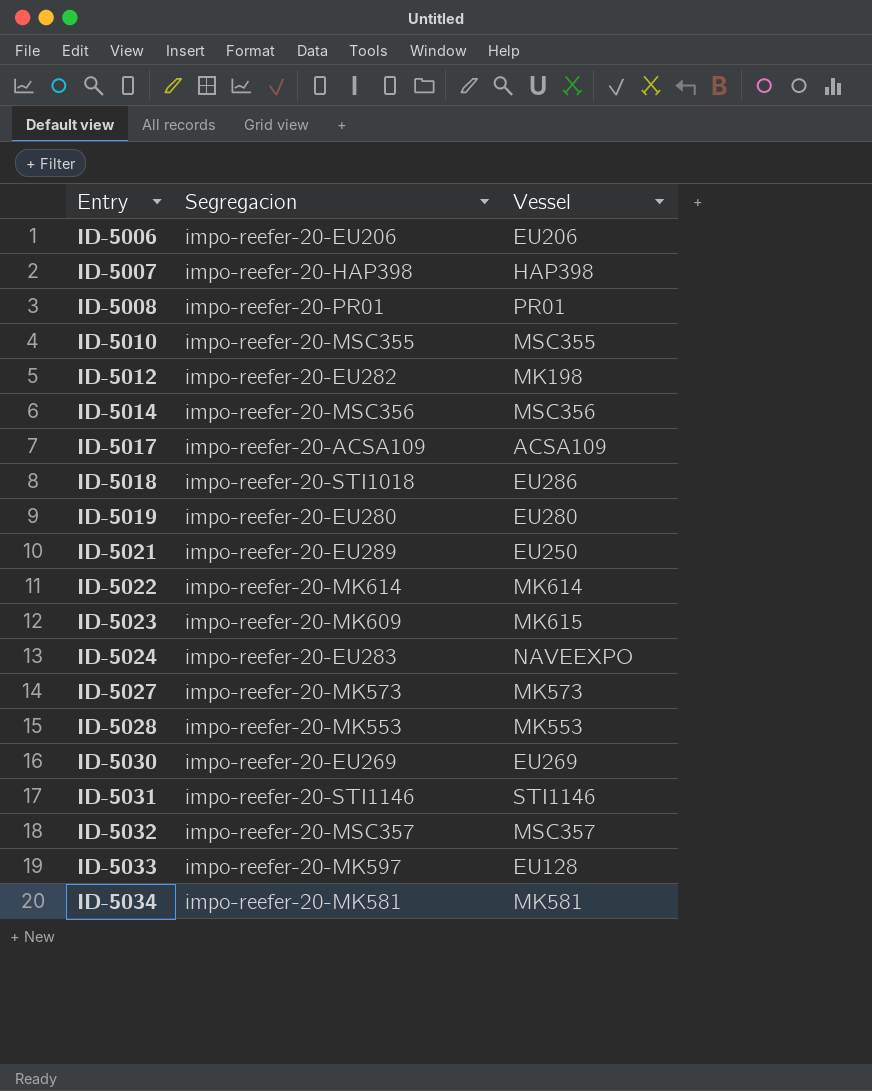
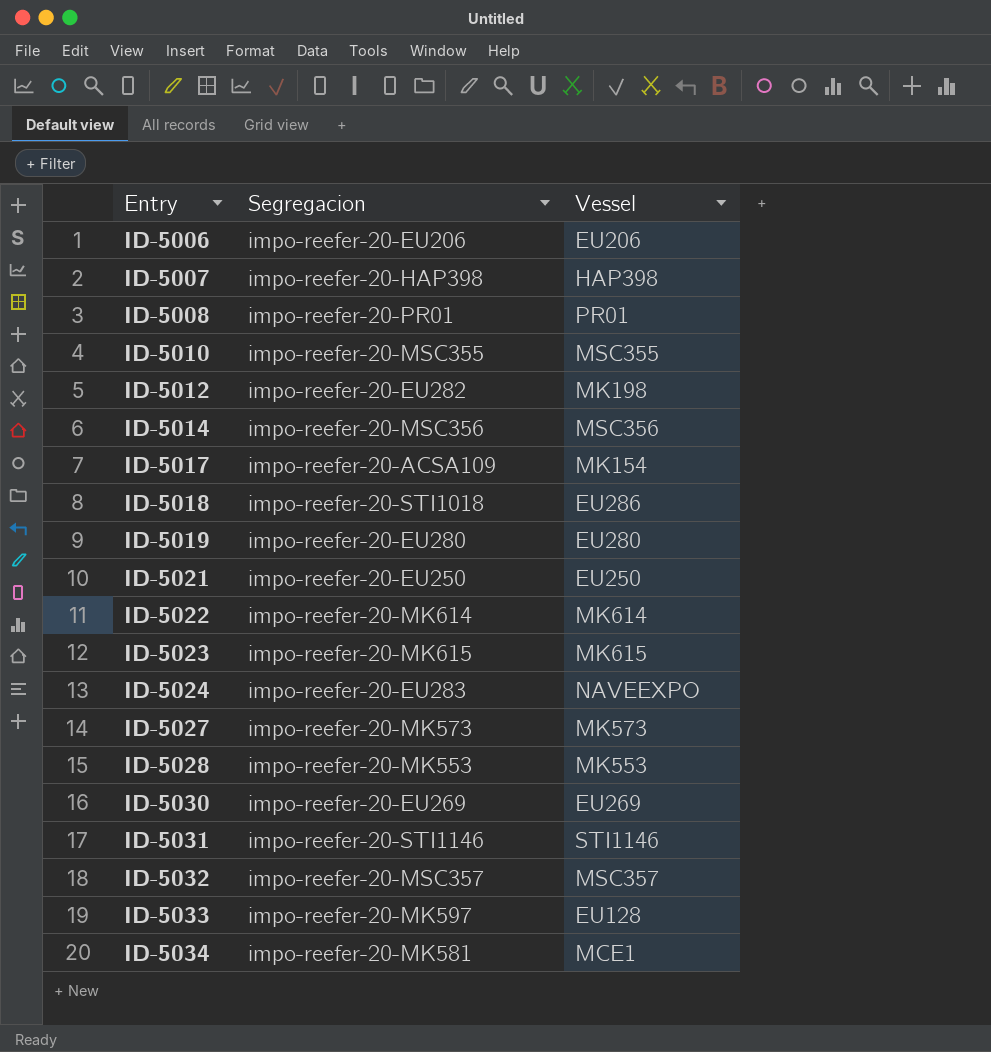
ID-5017 | Vessel: ACSA109 -> MK154
ID-5021 | Segregacion: impo-reefer-20-EU289 -> impo-reefer-20-EU250
ID-5023 | Segregacion: impo-reefer-20-MK609 -> impo-reefer-20-MK615
ID-5034 | Vessel: MK581 -> MCE1

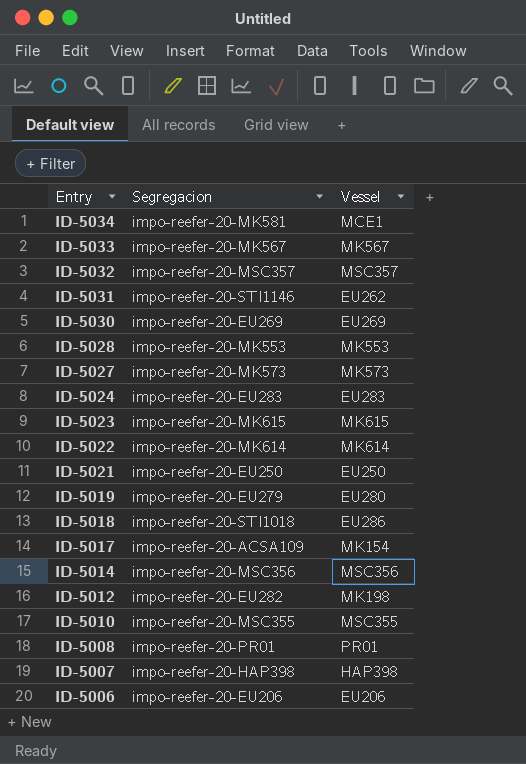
row order: Entry ascending -> Entry descending
ID-5033 | Segregacion: impo-reefer-20-MK597 -> impo-reefer-20-MK567
ID-5033 | Vessel: EU128 -> MK567
ID-5031 | Vessel: STI1146 -> EU262
ID-5024 | Vessel: NAVEEXPO -> EU283
ID-5019 | Segregacion: impo-reefer-20-EU280 -> impo-reefer-20-EU279

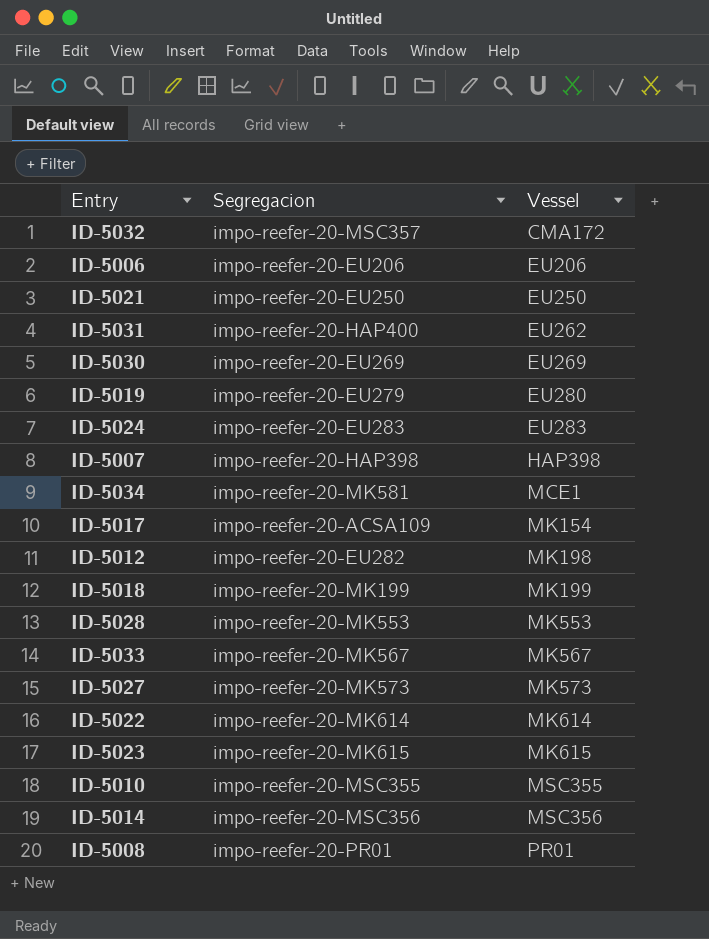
row order: Entry descending -> Vessel ascending
ID-5032 | Vessel: MSC357 -> CMA172
ID-5031 | Segregacion: impo-reefer-20-STI1146 -> impo-reefer-20-HAP400
ID-5018 | Segregacion: impo-reefer-20-STI1018 -> impo-reefer-20-MK199
ID-5018 | Vessel: EU286 -> MK199

